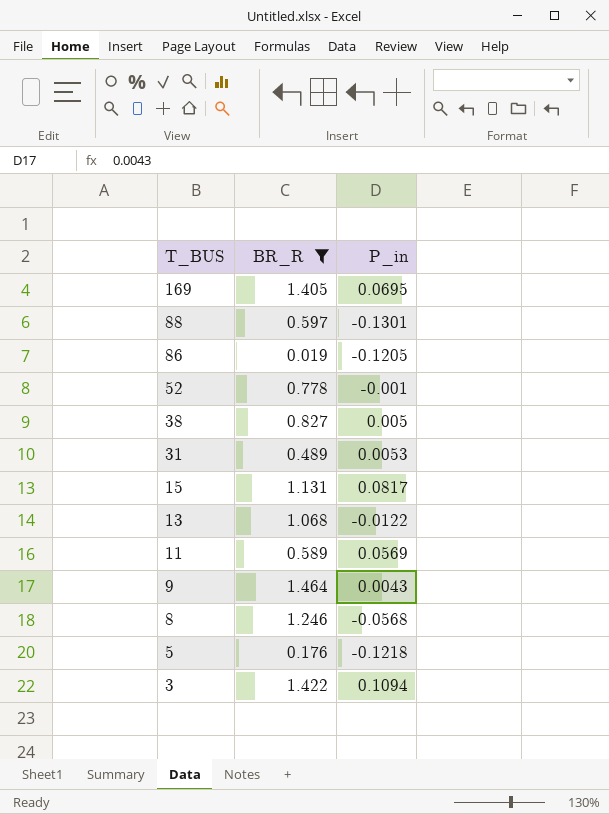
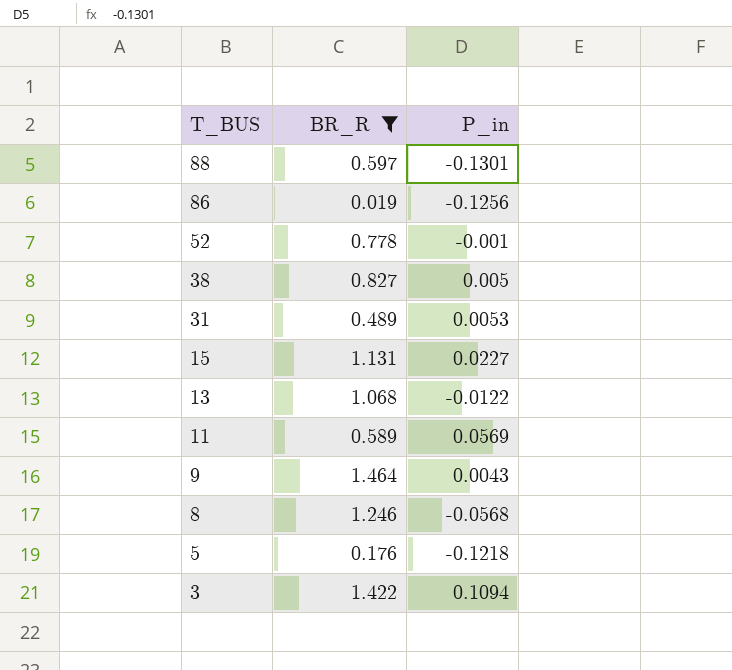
row 169: 1.405 | 0.0695 -> none
86 | P_in: -0.1205 -> -0.1256
15 | P_in: 0.0817 -> 0.0227

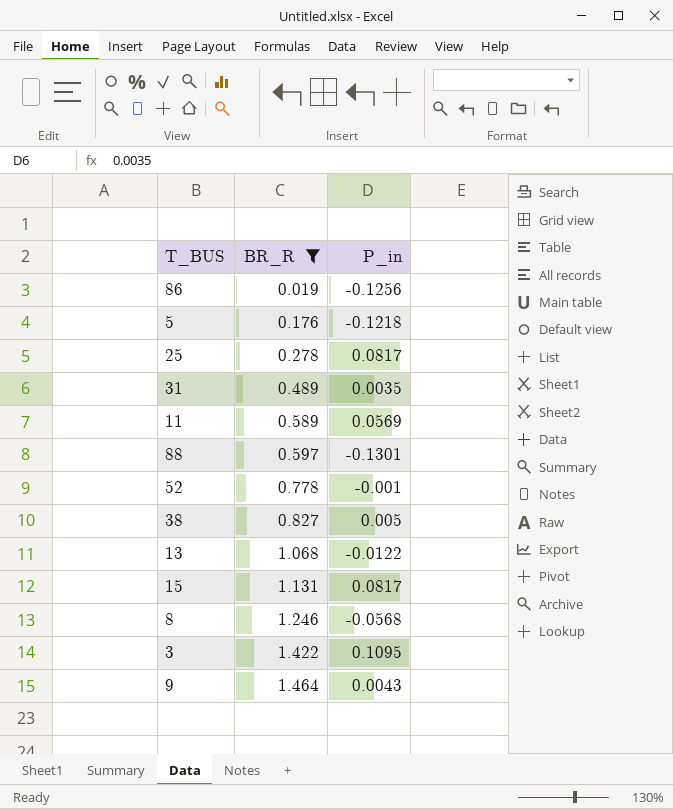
row order: T_BUS descending -> BR_R ascending
row 25: none -> 0.278 | 0.0817
31 | P_in: 0.0053 -> 0.0035
15 | P_in: 0.0227 -> 0.0817
3 | P_in: 0.1094 -> 0.1095

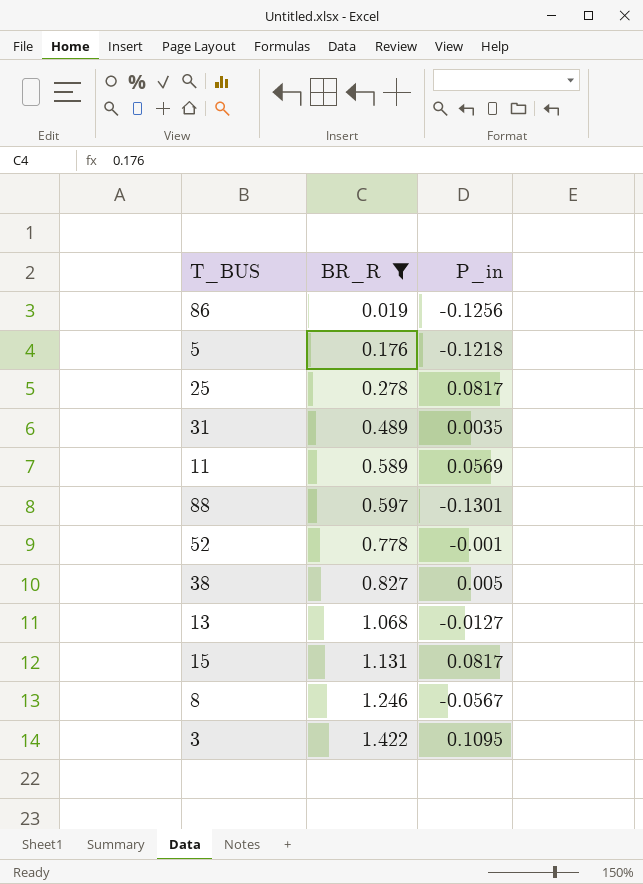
row 9: 1.464 | 0.0043 -> none
13 | P_in: -0.0122 -> -0.0127
8 | P_in: -0.0568 -> -0.0567

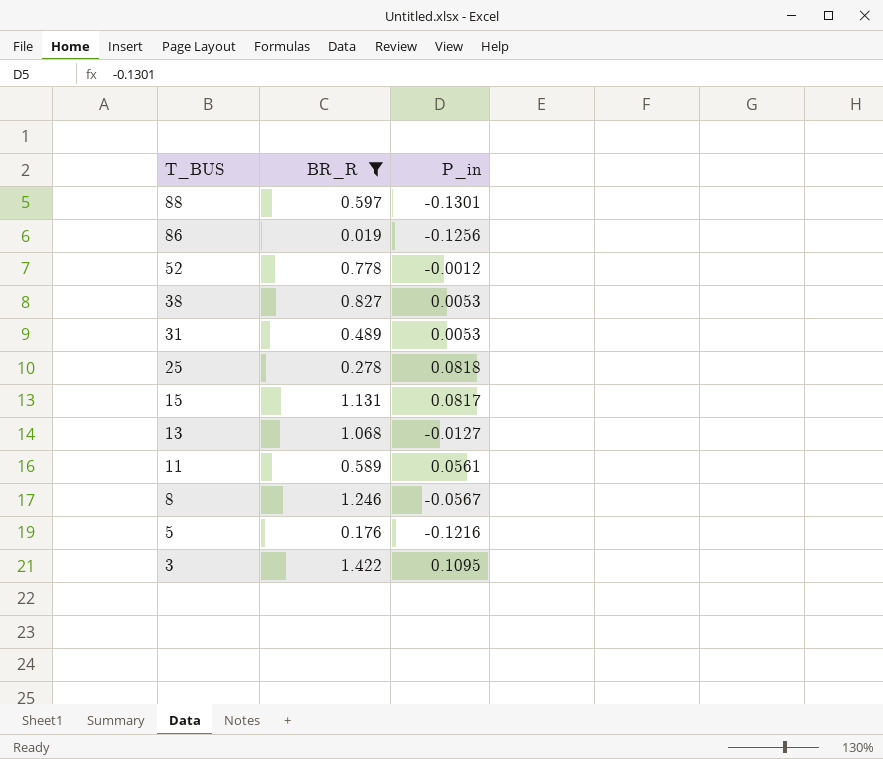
row order: BR_R ascending -> T_BUS descending
52 | P_in: -0.001 -> -0.0012
38 | P_in: 0.005 -> 0.0053
31 | P_in: 0.0035 -> 0.0053
25 | P_in: 0.0817 -> 0.0818
11 | P_in: 0.0569 -> 0.0561
5 | P_in: -0.1218 -> -0.1216

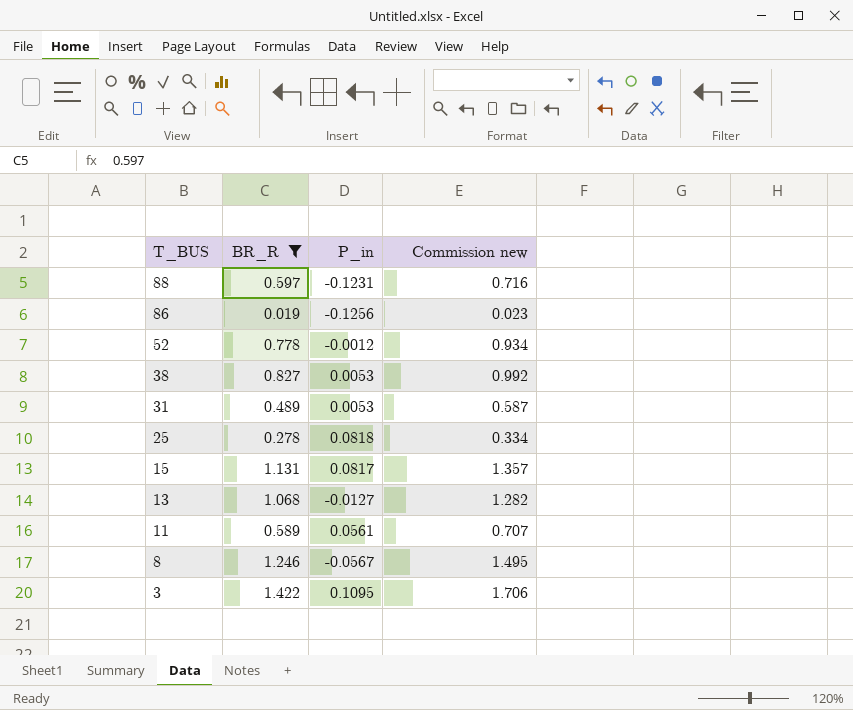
column Commission new | formula: none -> [BR_R] * 1.2
row 5: 0.176 | -0.1216 -> none
88 | P_in: -0.1301 -> -0.1231

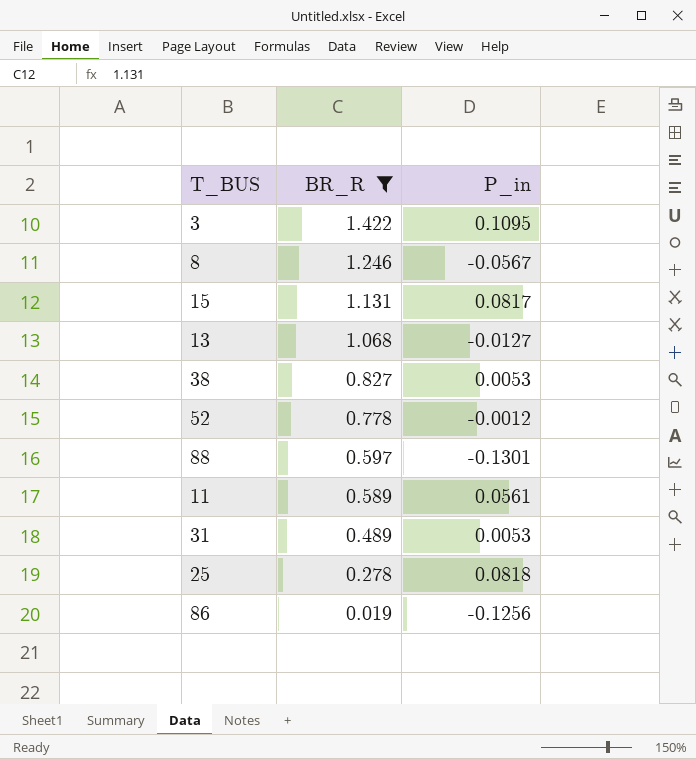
row order: T_BUS descending -> BR_R descending
column Commission new | formula: [BR_R] * 1.2 -> none
88 | P_in: -0.1231 -> -0.1301

